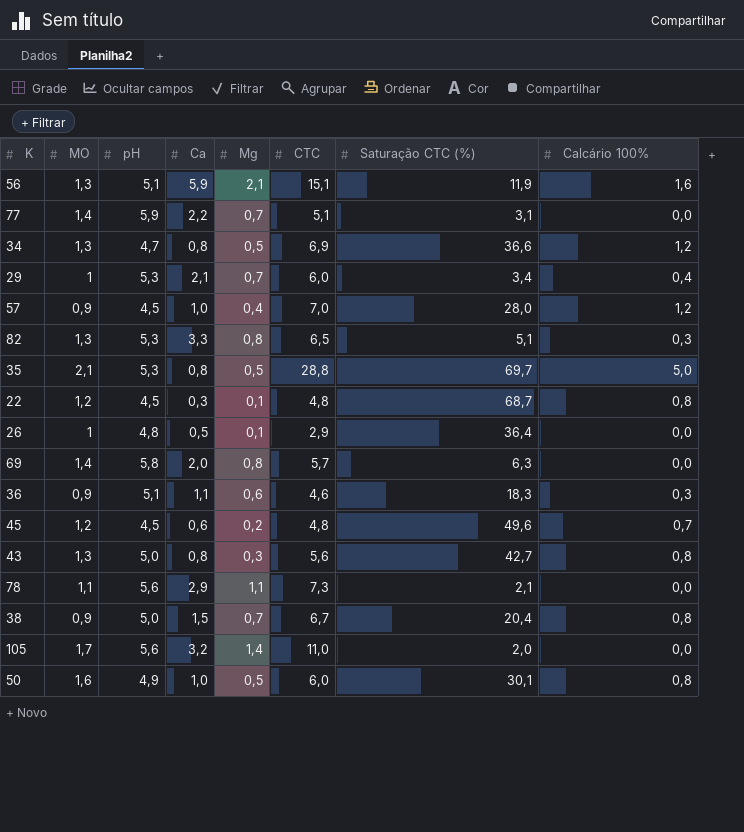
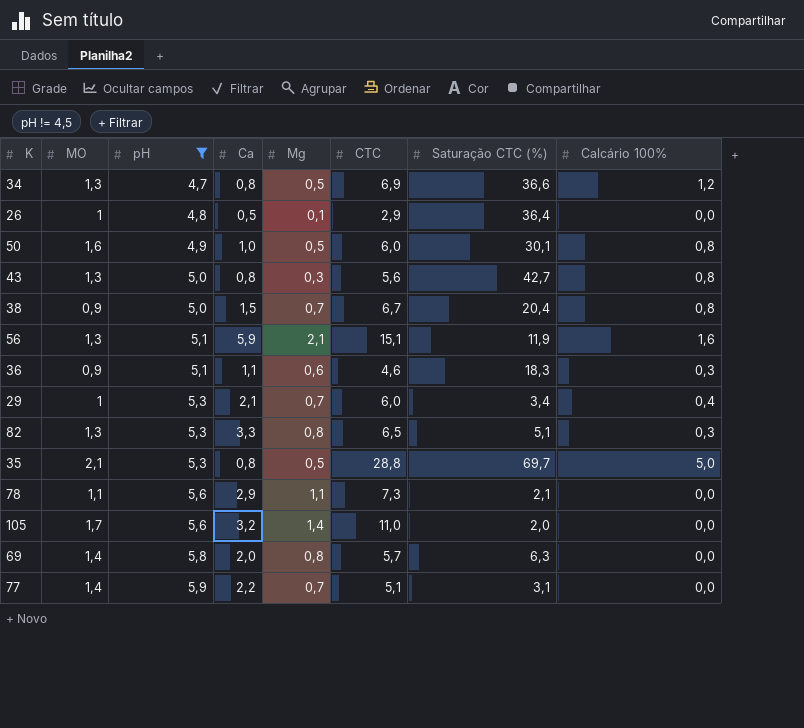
filter: none -> pH != 4,5
row order: none -> pH ascending

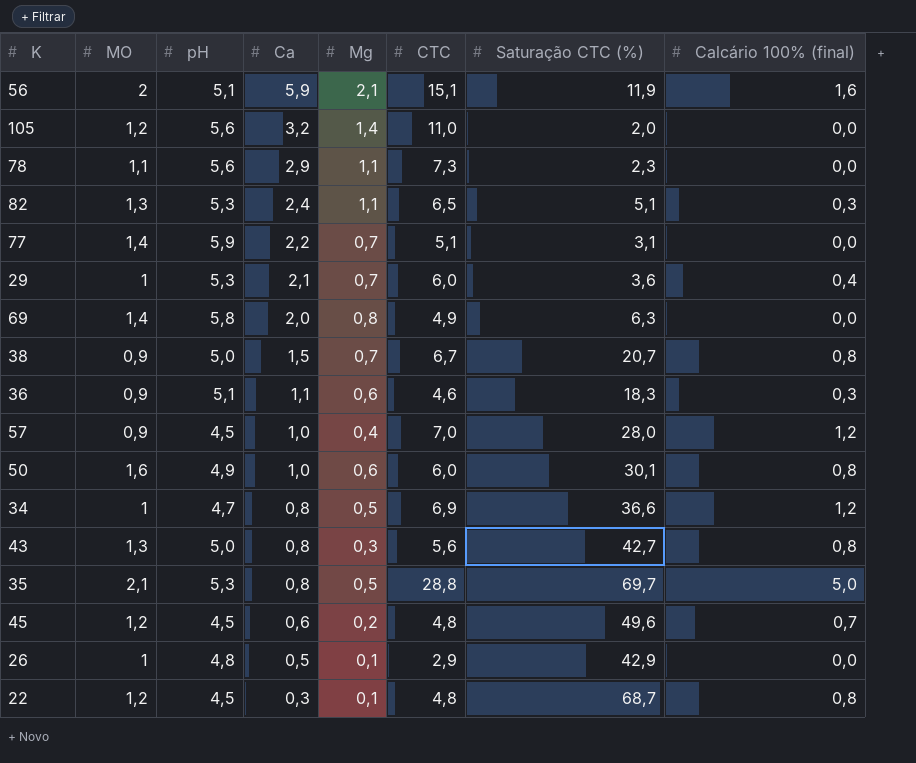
filter: pH != 4,5 -> none
row order: pH ascending -> Ca descending
column name: Calcário 100% -> Calcário 100% (final)
56 | MO: 1,3 -> 2
105 | MO: 1,7 -> 1,2
78 | Saturação CTC (%): 2,1 -> 2,3
82 | Ca: 3,3 -> 2,4
82 | Mg: 0,8 -> 1,1
29 | Saturação CTC (%): 3,4 -> 3,6
69 | CTC: 5,7 -> 4,9
38 | Saturação CTC (%): 20,4 -> 20,7
50 | Mg: 0,5 -> 0,6
34 | MO: 1,3 -> 1
26 | Saturação CTC (%): 36,4 -> 42,9

